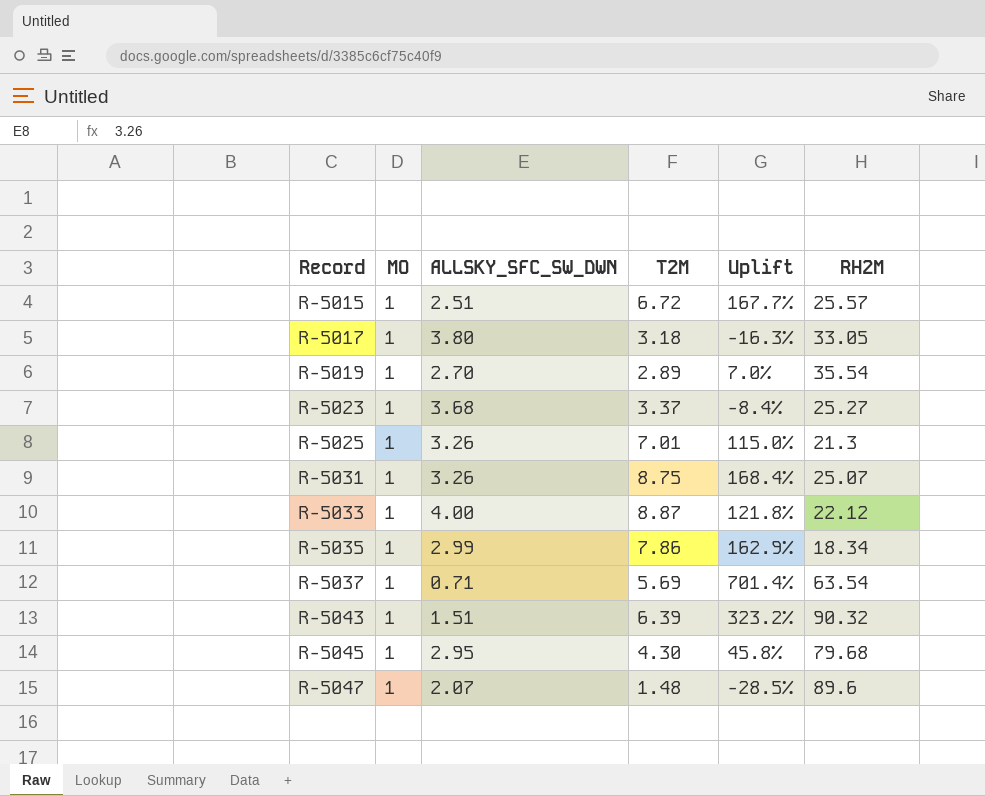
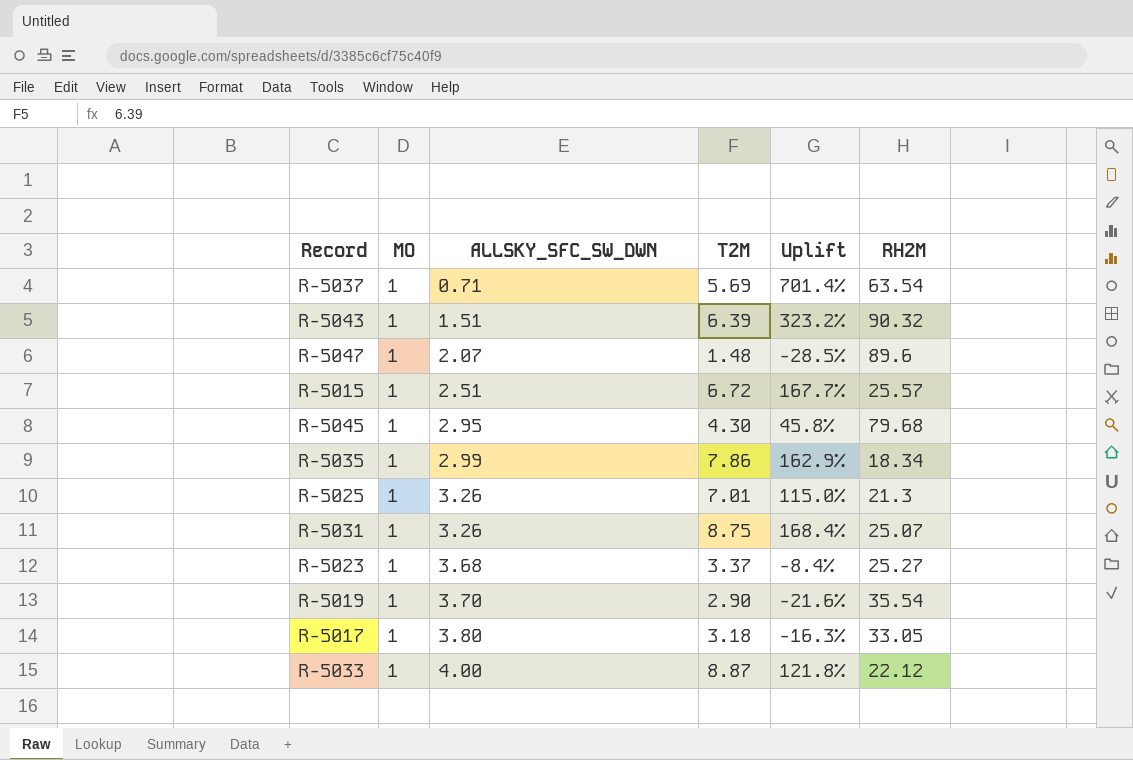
row order: Record ascending -> ALLSKY_SFC_SW_DWN ascending
R-5019 | ALLSKY_SFC_SW_DWN: 2.70 -> 3.70
R-5019 | T2M: 2.89 -> 2.90
R-5019 | Uplift: 7.0% -> -21.6%

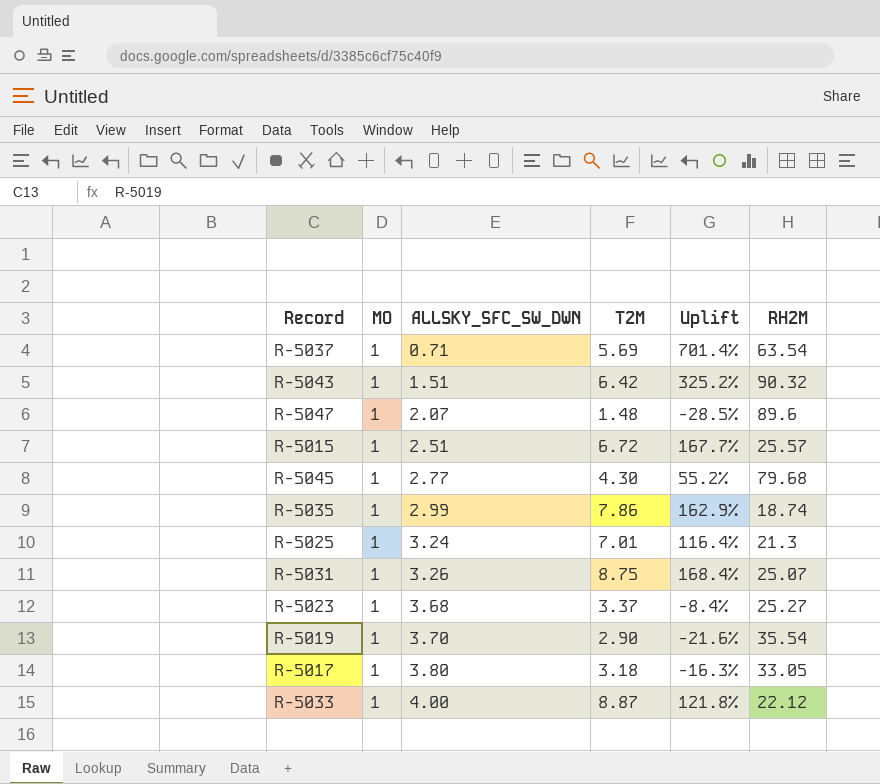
R-5043 | T2M: 6.39 -> 6.42
R-5043 | Uplift: 323.2% -> 325.2%
R-5045 | ALLSKY_SFC_SW_DWN: 2.95 -> 2.77
R-5045 | Uplift: 45.8% -> 55.2%
R-5035 | RH2M: 18.34 -> 18.74
R-5025 | ALLSKY_SFC_SW_DWN: 3.26 -> 3.24
R-5025 | Uplift: 115.0% -> 116.4%

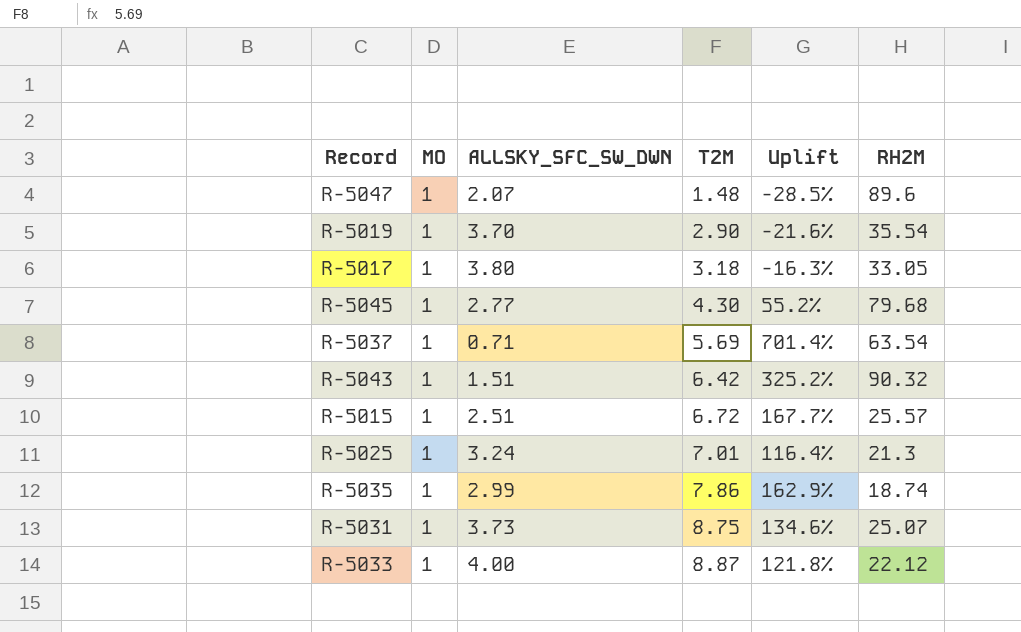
row order: ALLSKY_SFC_SW_DWN ascending -> T2M ascending
row R-5023: 1 | 3.68 | 3.37 | -8.4% | 25.27 -> none
R-5031 | ALLSKY_SFC_SW_DWN: 3.26 -> 3.73
R-5031 | Uplift: 168.4% -> 134.6%

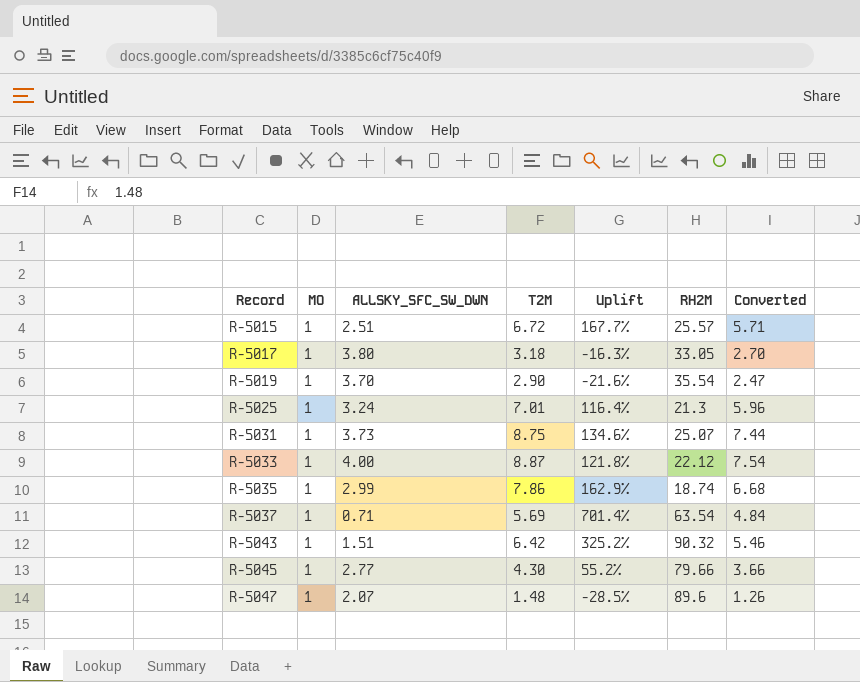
row order: T2M ascending -> Record ascending
column Converted | formula: none -> [T2M] * 0.85
R-5045 | RH2M: 79.68 -> 79.66

